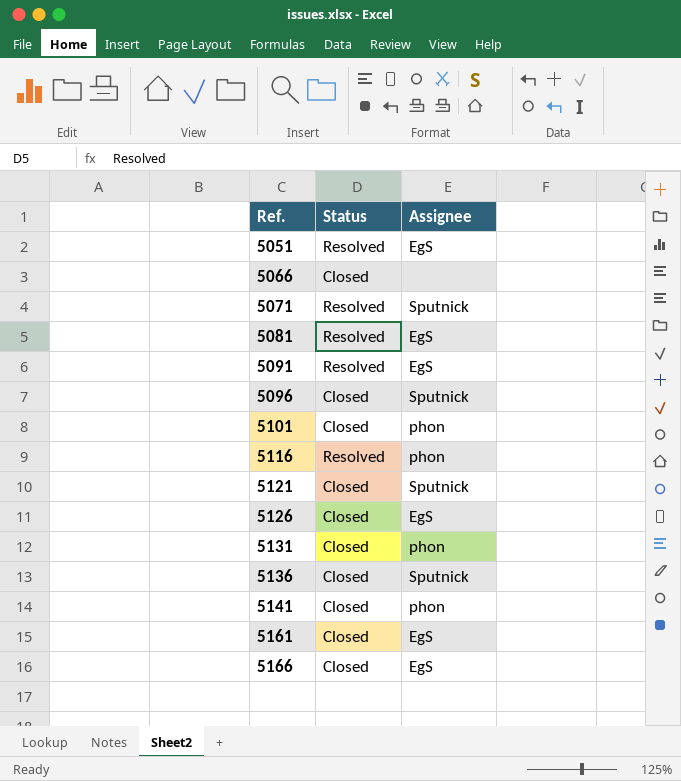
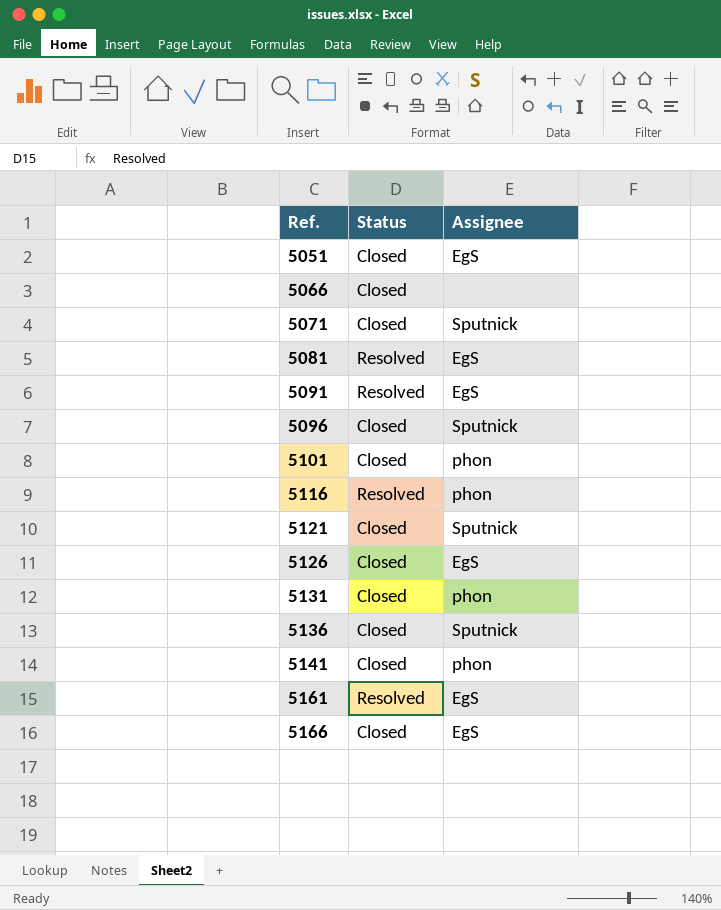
5051 | Status: Resolved -> Closed
5071 | Status: Resolved -> Closed
5161 | Status: Closed -> Resolved

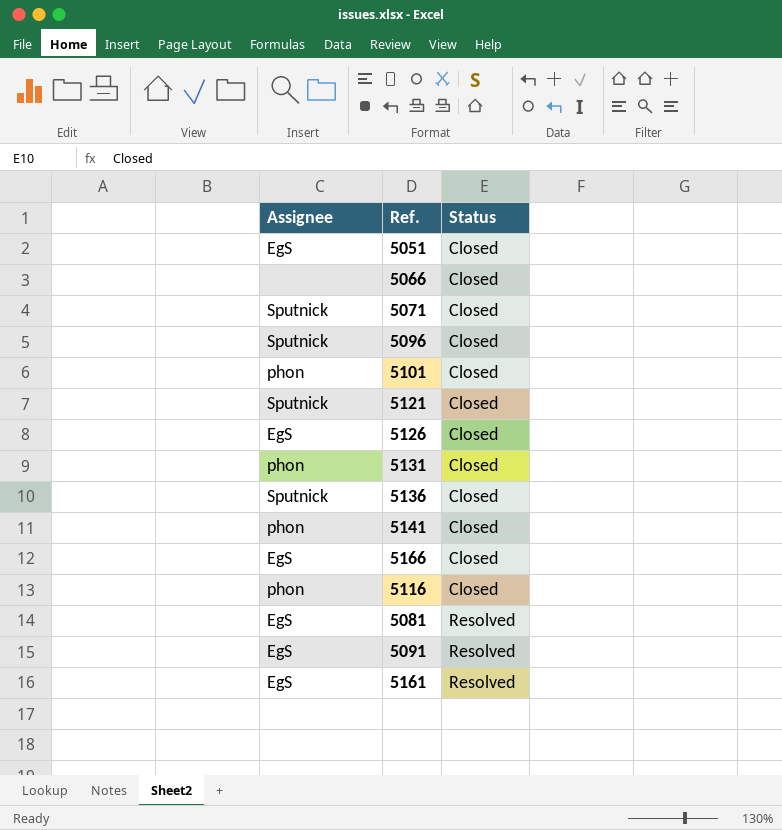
row order: Ref. ascending -> Status ascending
column Assignee | position: 3 -> 1
5116 | Status: Resolved -> Closed

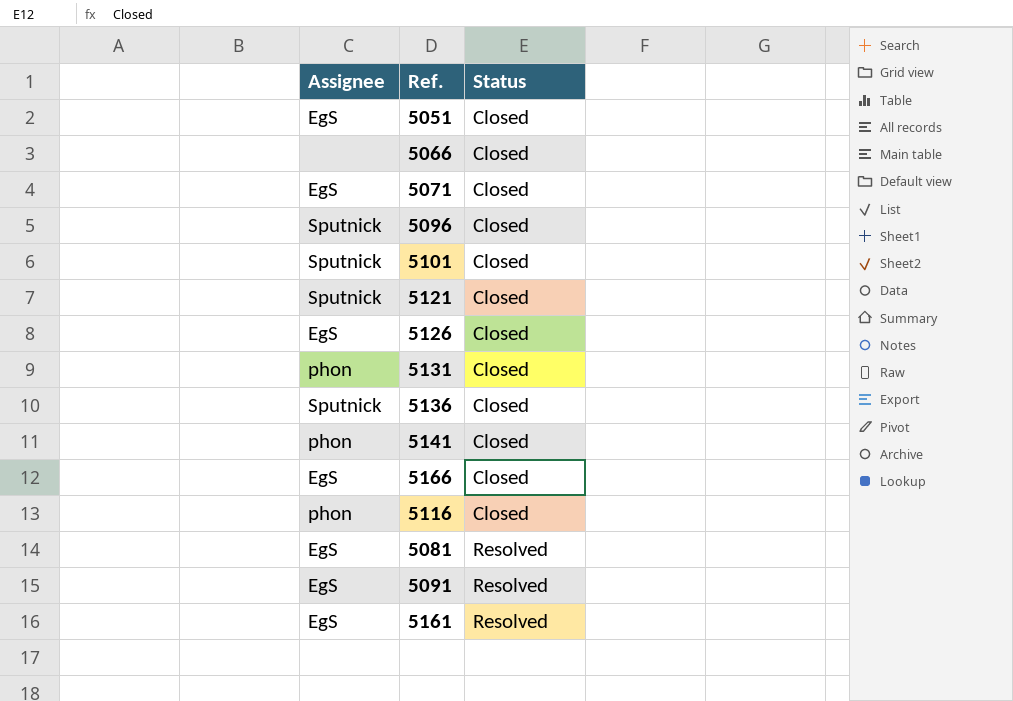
5071 | Assignee: Sputnick -> EgS
5101 | Assignee: phon -> Sputnick

